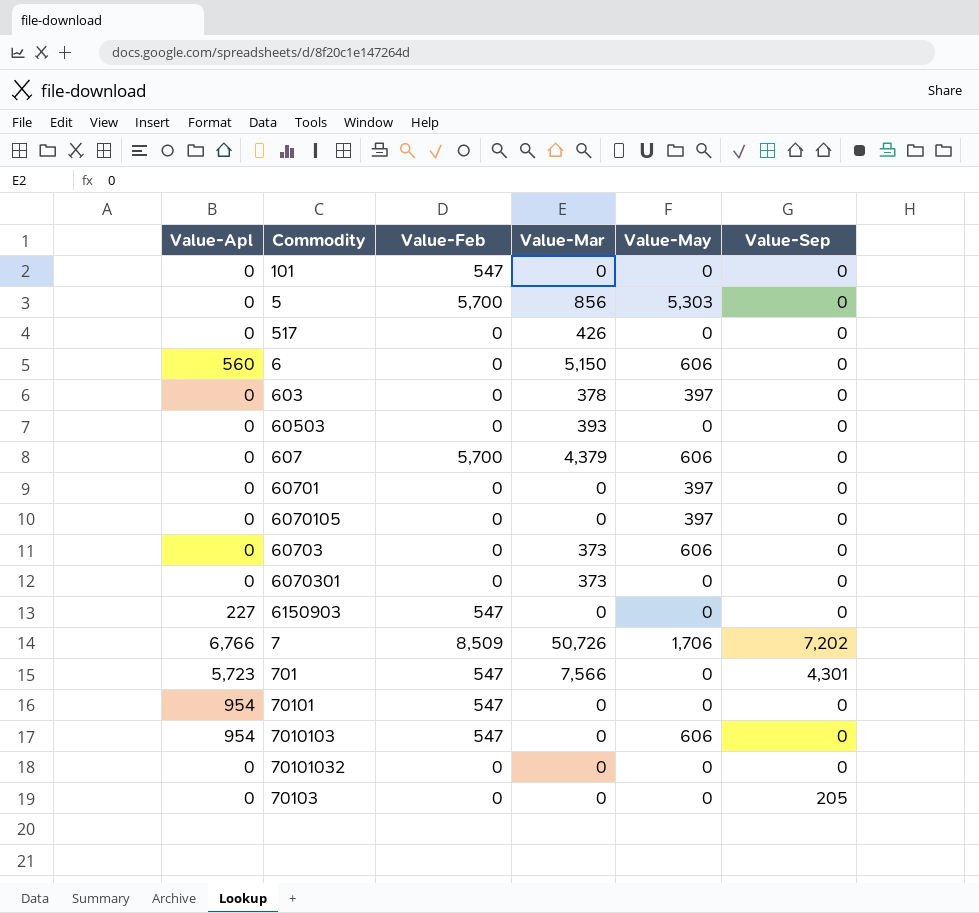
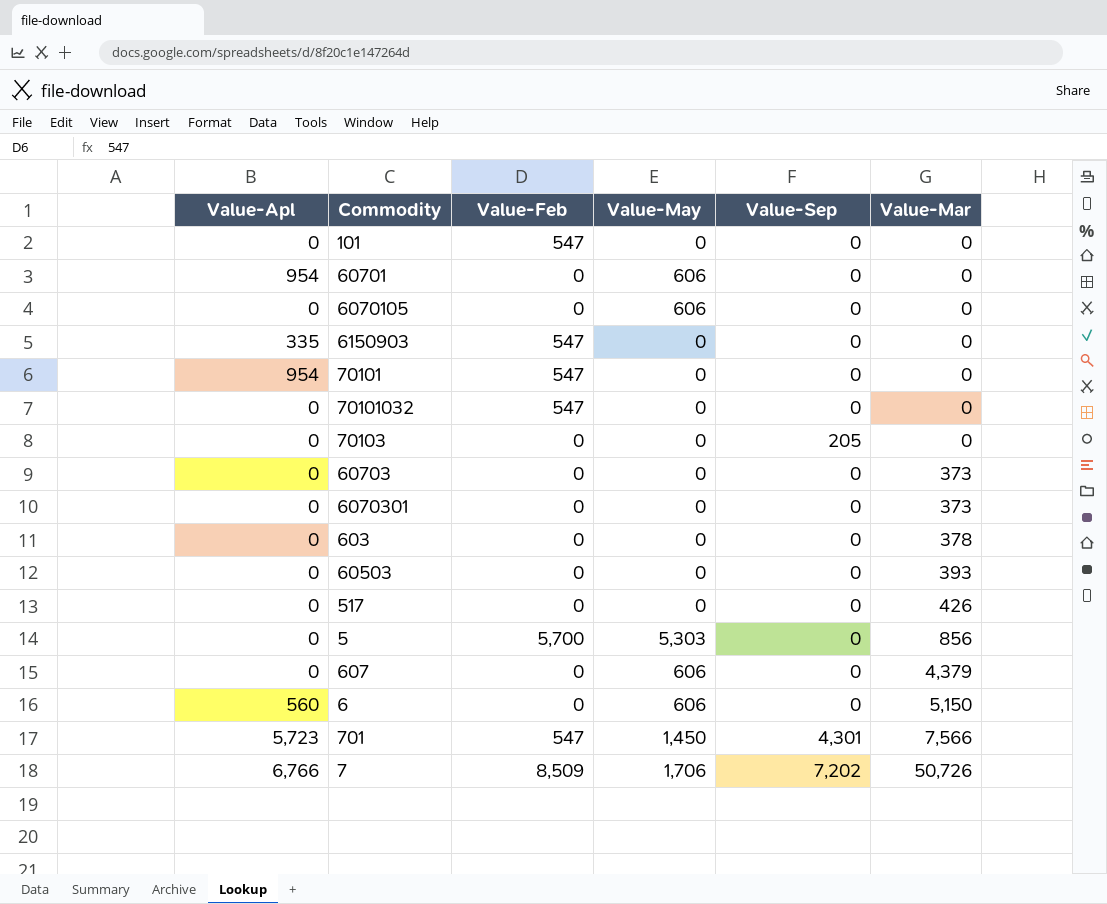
row order: none -> Value-Mar ascending
column Value-Mar | position: 4 -> 6
row 7010103: 954 | 547 | 0 | 606 | 0 -> none
60701 | Value-Apl: 0 -> 954
60701 | Value-May: 397 -> 606
6070105 | Value-May: 397 -> 606
6150903 | Value-Apl: 227 -> 335
70101032 | Value-Feb: 0 -> 547
60703 | Value-May: 606 -> 0
603 | Value-May: 397 -> 0
607 | Value-Feb: 5,700 -> 0
701 | Value-May: 0 -> 1,450

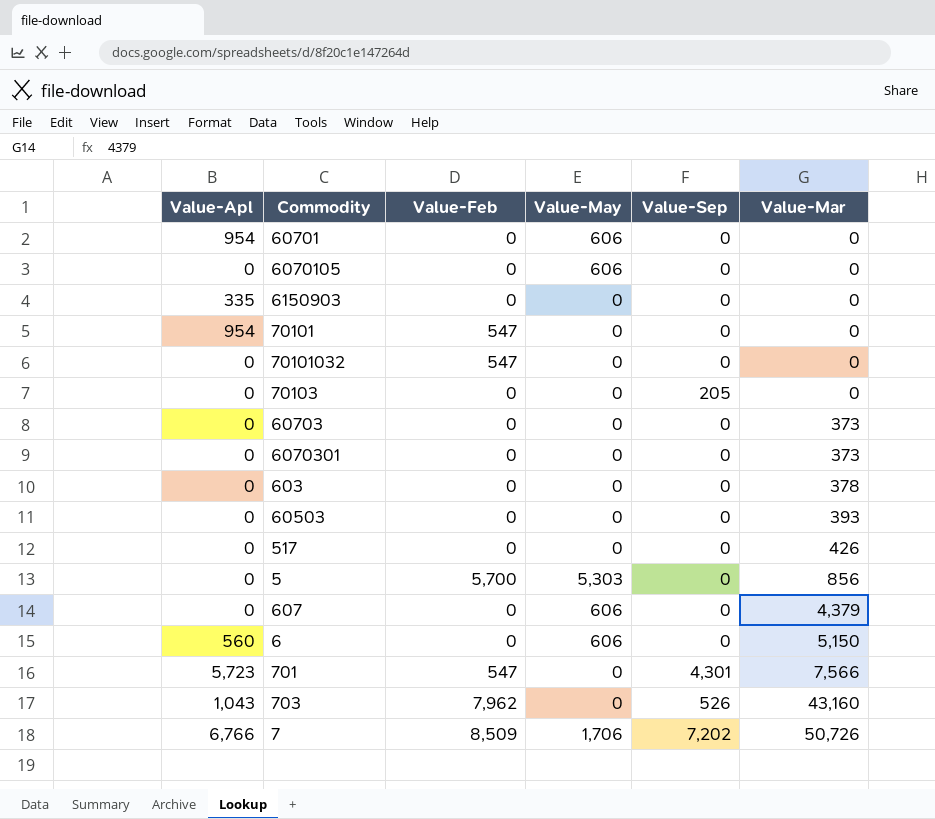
row 101: 0 | 547 | 0 | 0 | 0 -> none
6150903 | Value-Feb: 547 -> 0
701 | Value-May: 1,450 -> 0
row 703: none -> 1,043 | 7,962 | 0 | 526 | 43,160

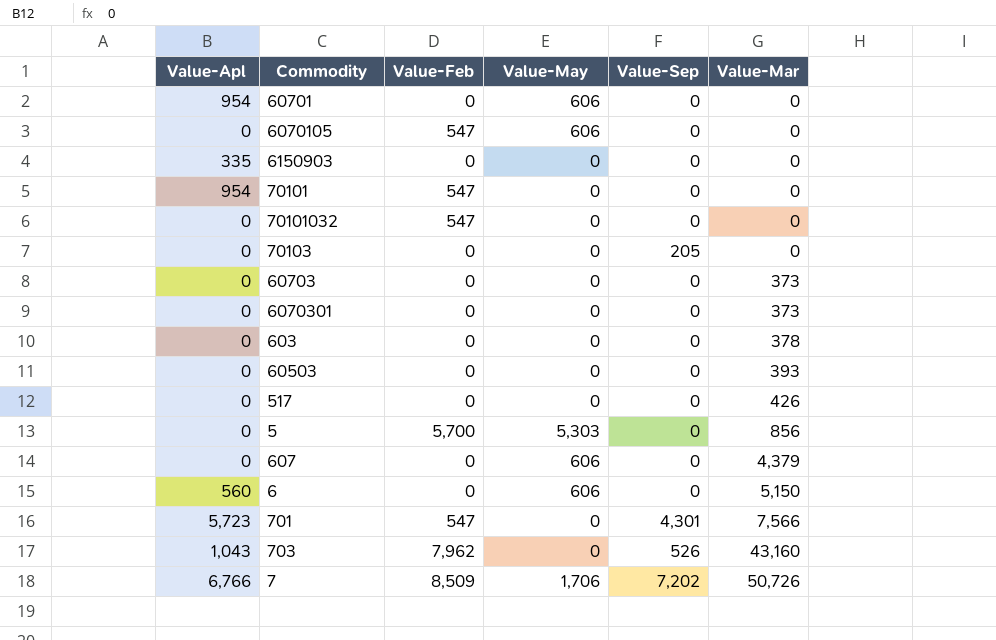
6070105 | Value-Feb: 0 -> 547

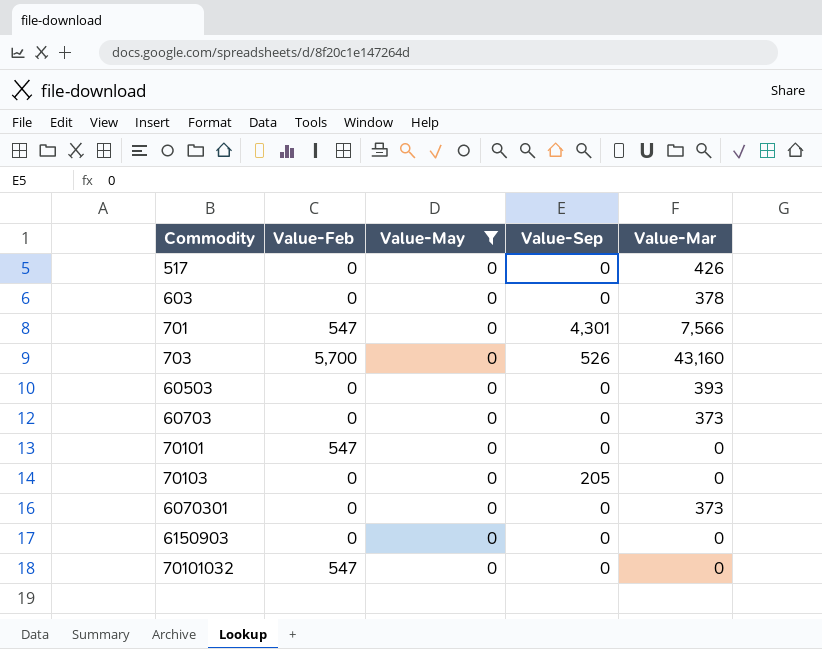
filter: none -> Value-May = 0
row order: Value-Mar ascending -> Commodity ascending
column Value-Apl | position: 1 -> none
703 | Value-Feb: 7,962 -> 5,700

